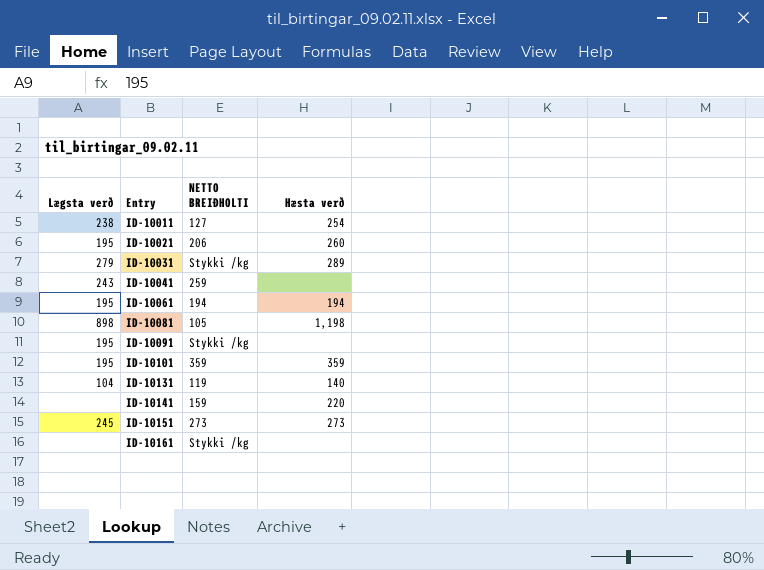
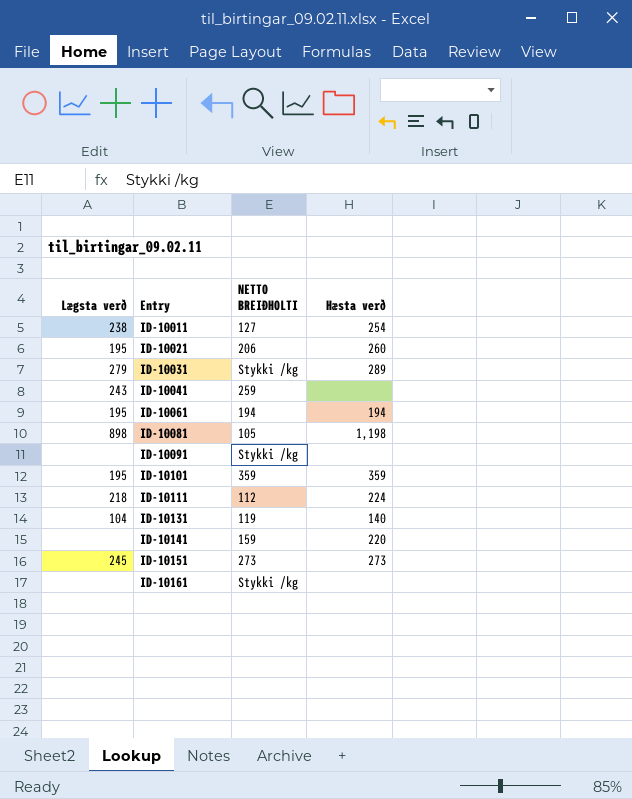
ID-10091 | Lægsta verð: 195 -> none
row ID-10111: none -> 218 | 112 | 224

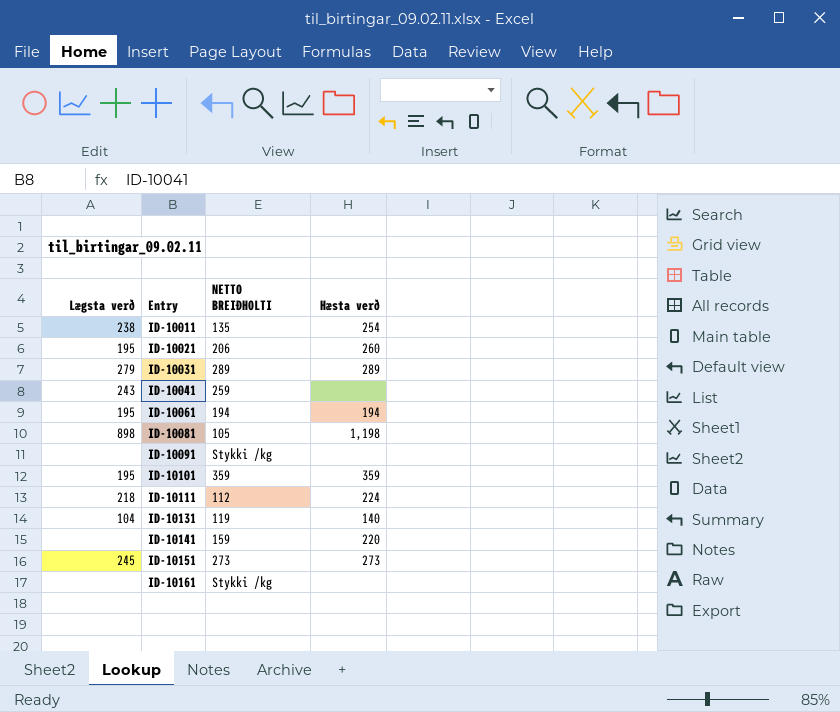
ID-10011 | NETTO BREIÐHOLTI: 127 -> 135
ID-10031 | NETTO BREIÐHOLTI: Stykki /kg -> 289

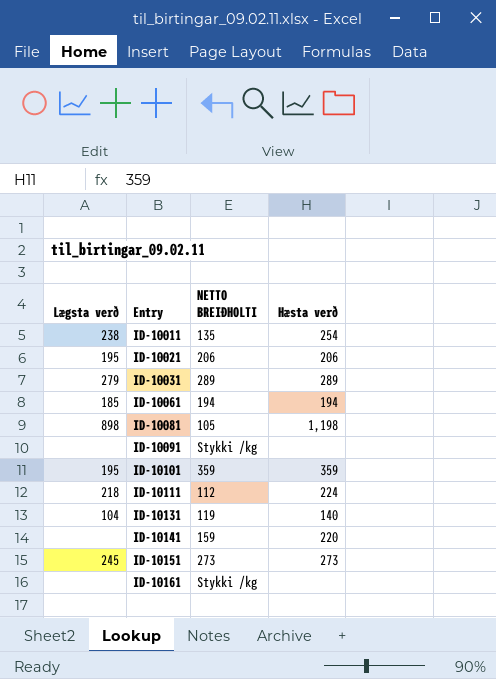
row ID-10041: 243 | 259 | none -> none
ID-10021 | Hæsta verð: 260 -> 206
ID-10061 | Lægsta verð: 195 -> 185

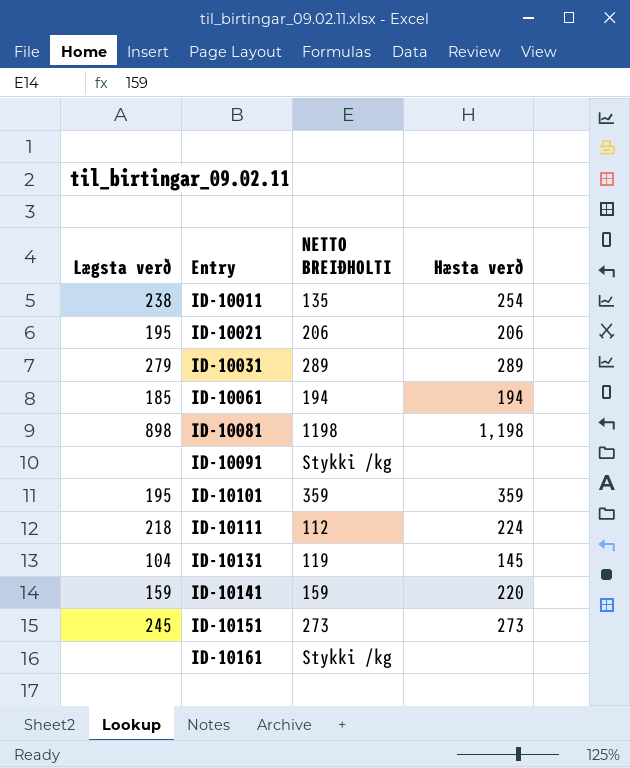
ID-10081 | NETTO BREIÐHOLTI: 105 -> 1198
ID-10131 | Hæsta verð: 140 -> 145
ID-10141 | Lægsta verð: none -> 159

